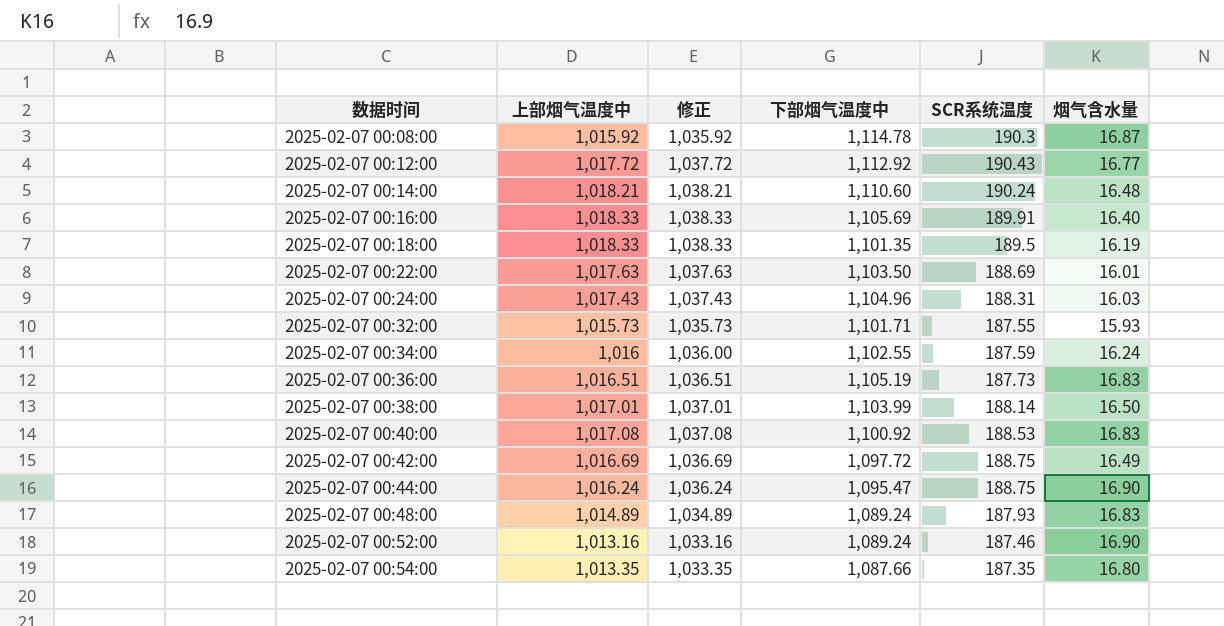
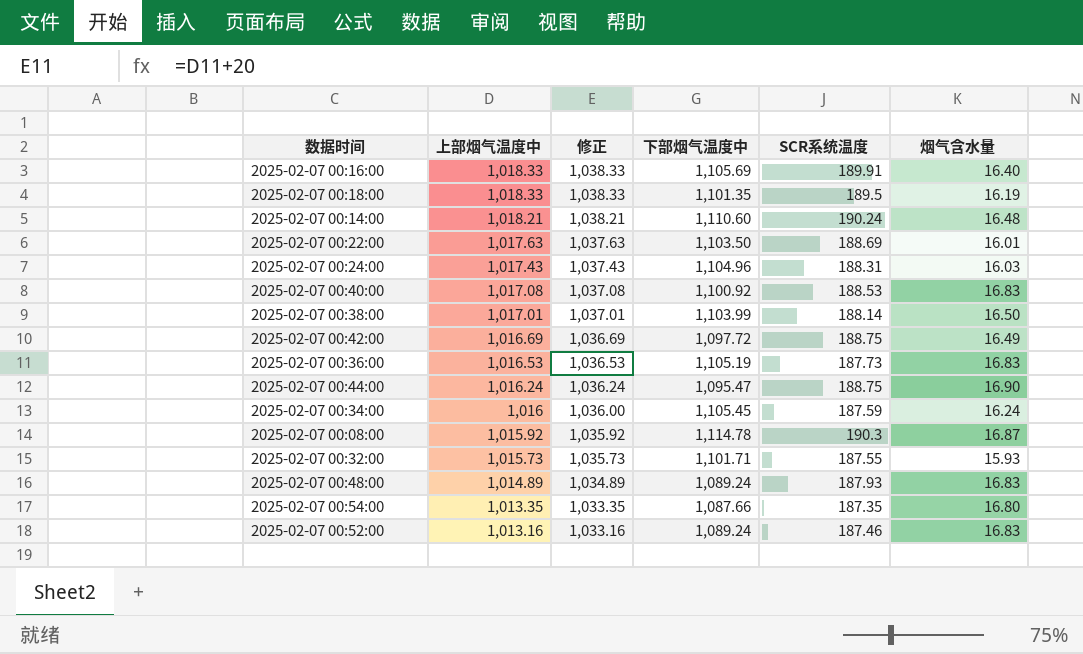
row order: 数据时间 ascending -> 上部烟气温度中 descending
row 2025-02-07 00:12:00: 1,017.72 | 1,037.72 | 1,112.92 | 190.43 | 16.77 -> none
2025-02-07 00:36:00 | 上部烟气温度中: 1,016.51 -> 1,016.53
2025-02-07 00:36:00 | 修正: 1,036.51 -> 1,036.53
2025-02-07 00:34:00 | 下部烟气温度中: 1,102.55 -> 1,105.45
2025-02-07 00:52:00 | 烟气含水量: 16.90 -> 16.83

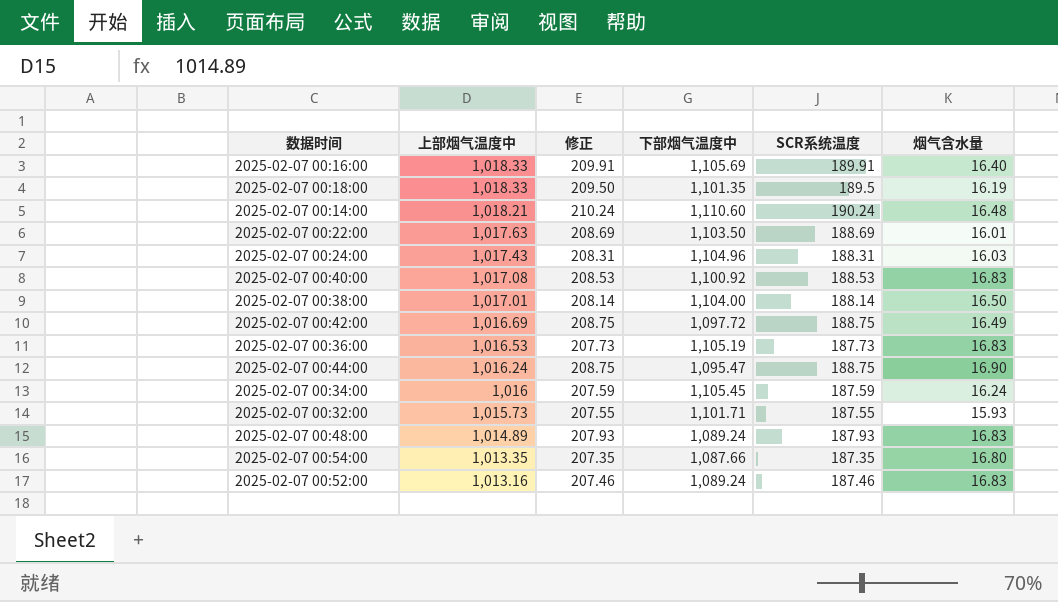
column 修正 | formula: [上部烟气温度中] + 20 -> [SCR系统温度] + 20
row 2025-02-07 00:08:00: 1,015.92 | 1,035.92 | 1,114.78 | 190.3 | 16.87 -> none
2025-02-07 00:38:00 | 下部烟气温度中: 1,103.99 -> 1,104.00

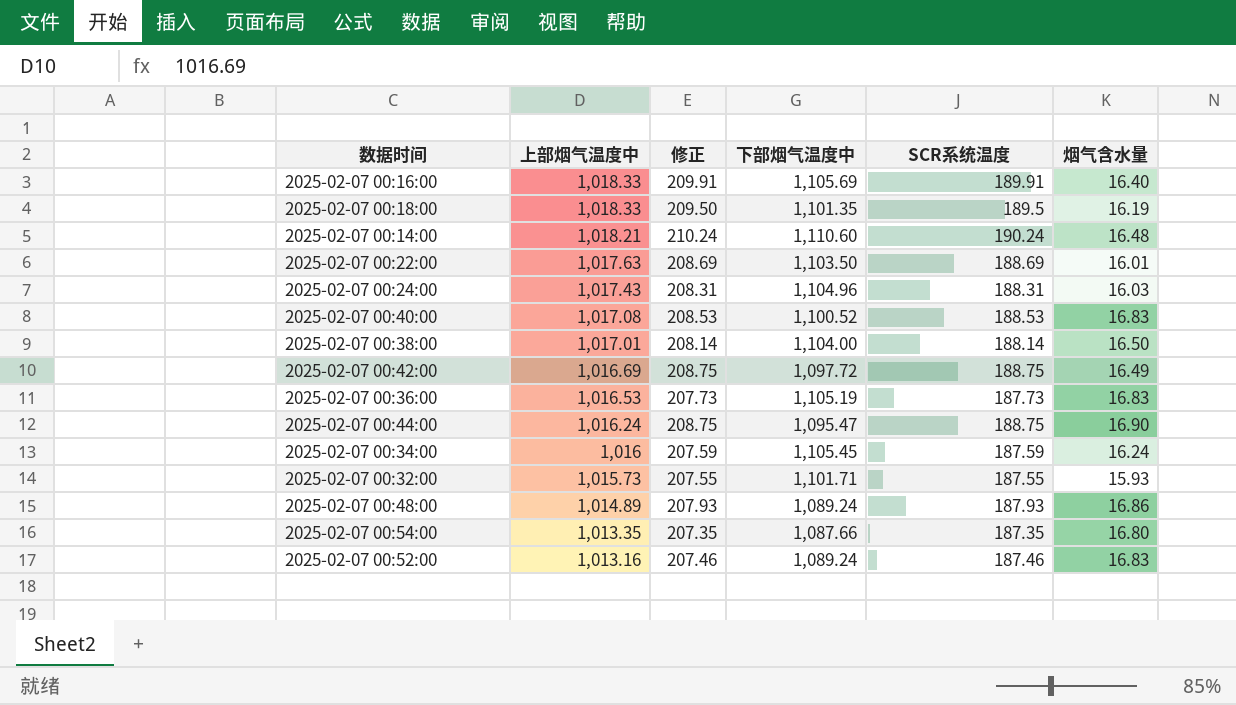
2025-02-07 00:40:00 | 下部烟气温度中: 1,100.92 -> 1,100.52
2025-02-07 00:48:00 | 烟气含水量: 16.83 -> 16.86

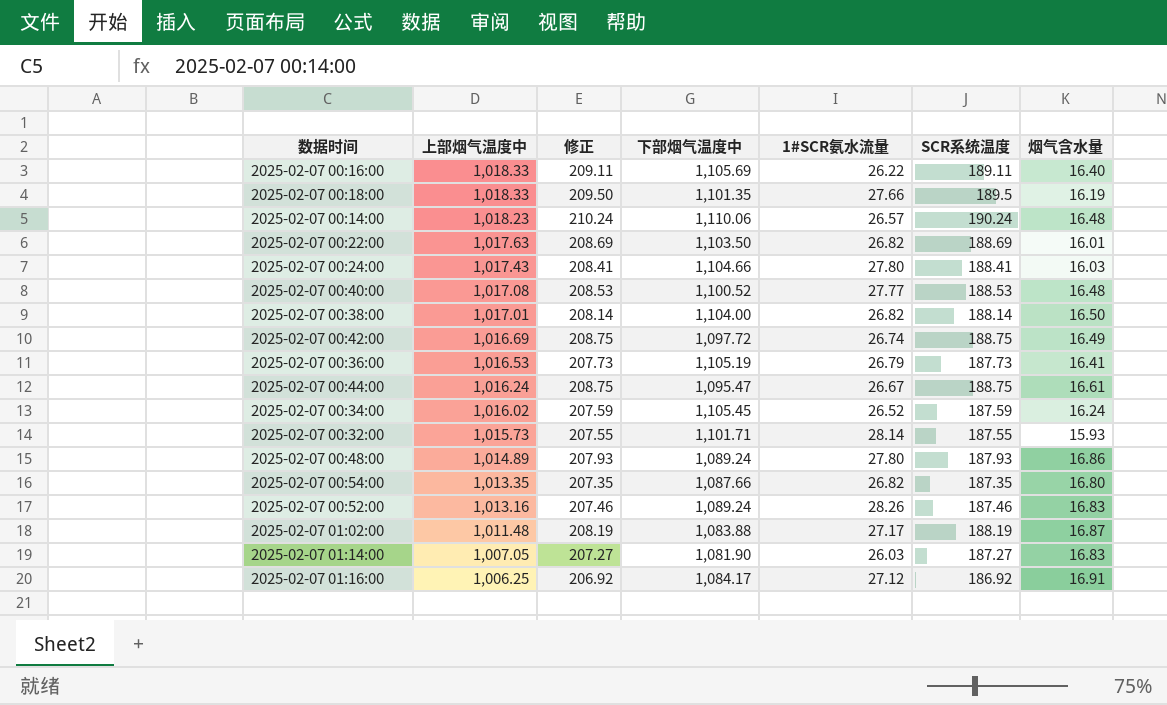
column 1#SCR氨水流量 | position: none -> 5
2025-02-07 00:16:00 | 修正: 209.91 -> 209.11
2025-02-07 00:16:00 | SCR系统温度: 189.91 -> 189.11
2025-02-07 00:14:00 | 上部烟气温度中: 1,018.21 -> 1,018.23
2025-02-07 00:14:00 | 下部烟气温度中: 1,110.60 -> 1,110.06
2025-02-07 00:24:00 | 修正: 208.31 -> 208.41
2025-02-07 00:24:00 | 下部烟气温度中: 1,104.96 -> 1,104.66
2025-02-07 00:24:00 | SCR系统温度: 188.31 -> 188.41
2025-02-07 00:40:00 | 烟气含水量: 16.83 -> 16.48
2025-02-07 00:36:00 | 烟气含水量: 16.83 -> 16.41
2025-02-07 00:44:00 | 烟气含水量: 16.90 -> 16.61
2025-02-07 00:34:00 | 上部烟气温度中: 1,016 -> 1,016.02
row 2025-02-07 01:02:00: none -> 1,011.48 | 208.19 | 1,083.88 | 27.17 | 188.19 | 16.87
row 2025-02-07 01:14:00: none -> 1,007.05 | 207.27 | 1,081.90 | 26.03 | 187.27 | 16.83
row 2025-02-07 01:16:00: none -> 1,006.25 | 206.92 | 1,084.17 | 27.12 | 186.92 | 16.91

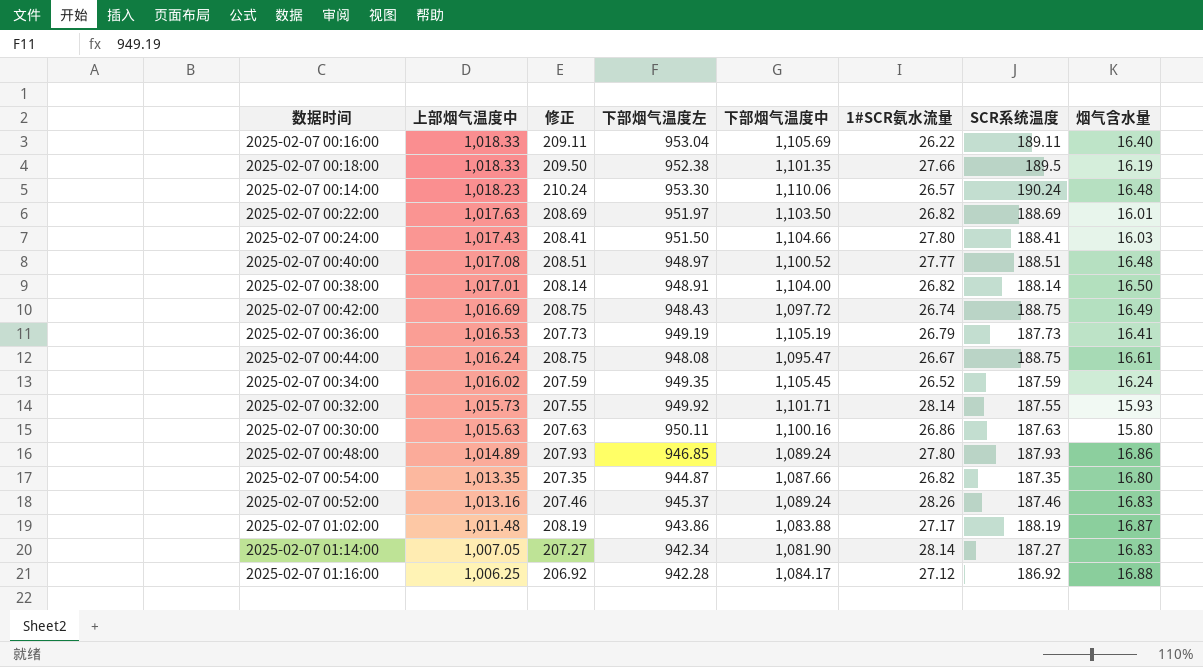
column 下部烟气温度左 | position: none -> 4
2025-02-07 00:40:00 | 修正: 208.53 -> 208.51
2025-02-07 00:40:00 | SCR系统温度: 188.53 -> 188.51
row 2025-02-07 00:30:00: none -> 1,015.63 | 207.63 | 950.11 | 1,100.16 | 26.86 | 187.63 | 15.80
2025-02-07 01:14:00 | 1#SCR氨水流量: 26.03 -> 28.14
2025-02-07 01:16:00 | 烟气含水量: 16.91 -> 16.88

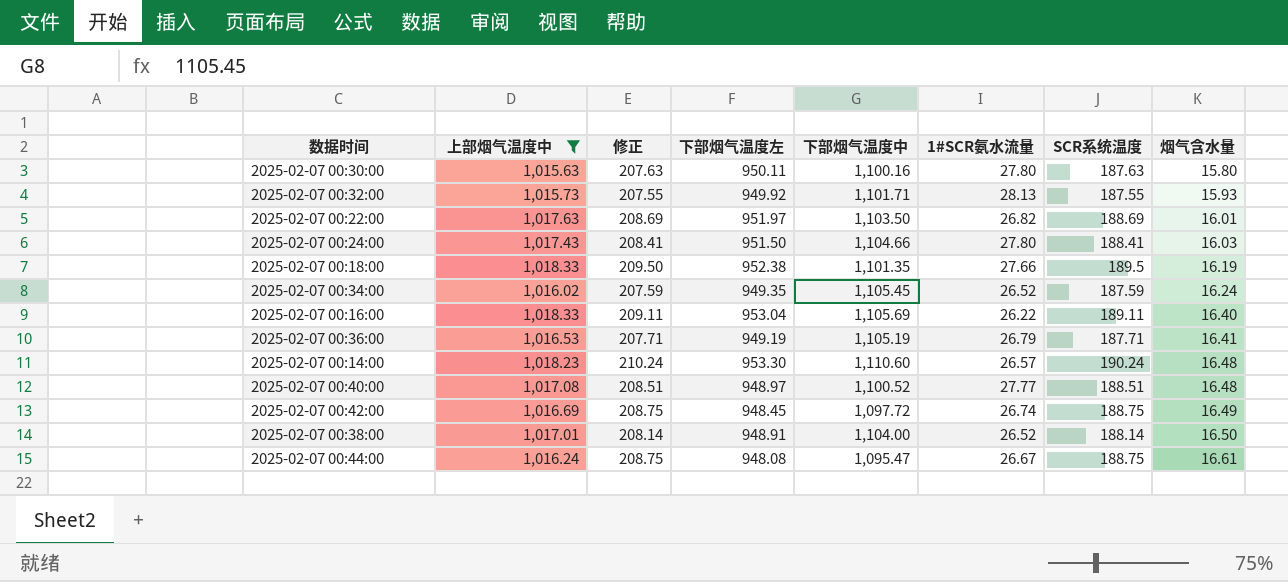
filter: none -> 上部烟气温度中 >= 1,015.63
row order: 上部烟气温度中 descending -> 烟气含水量 ascending
2025-02-07 00:30:00 | 1#SCR氨水流量: 26.86 -> 27.80
2025-02-07 00:32:00 | 1#SCR氨水流量: 28.14 -> 28.13
2025-02-07 00:36:00 | 修正: 207.73 -> 207.71
2025-02-07 00:36:00 | SCR系统温度: 187.73 -> 187.71
2025-02-07 00:14:00 | 下部烟气温度中: 1,110.06 -> 1,110.60
2025-02-07 00:42:00 | 下部烟气温度左: 948.43 -> 948.45
2025-02-07 00:38:00 | 1#SCR氨水流量: 26.82 -> 26.52

